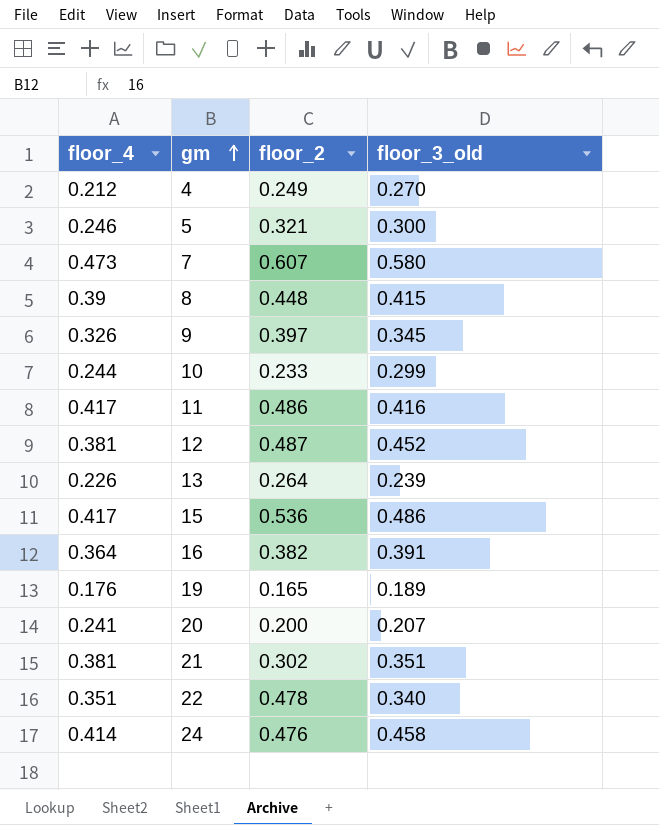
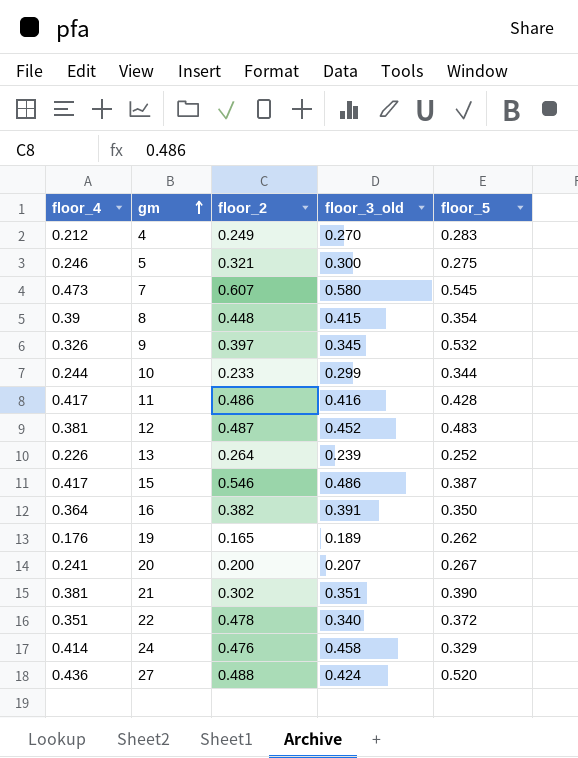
column floor_5 | position: none -> 5
15 | floor_2: 0.536 -> 0.546
row 27: none -> 0.436 | 0.488 | 0.424 | 0.520

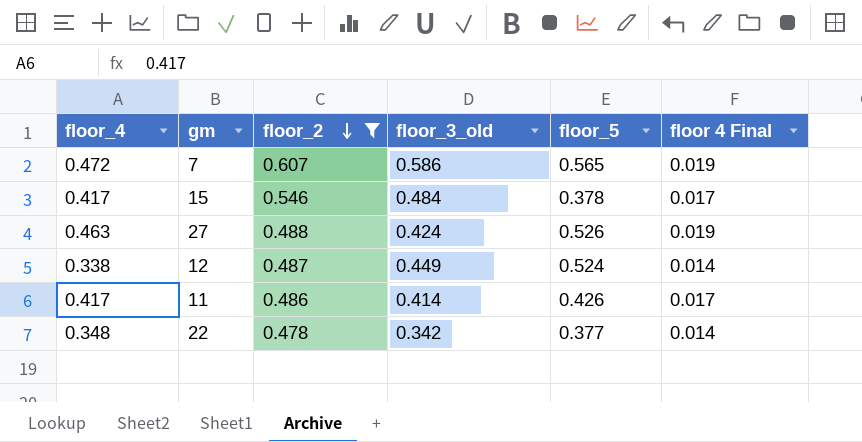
filter: none -> floor_2 >= 0.478
row order: gm ascending -> floor_2 descending
column floor 4 Final | formula: none -> [floor_4] * 0.04
7 | floor_4: 0.473 -> 0.472
7 | floor_3_old: 0.580 -> 0.586
7 | floor_5: 0.545 -> 0.565
15 | floor_3_old: 0.486 -> 0.484
15 | floor_5: 0.387 -> 0.378
27 | floor_4: 0.436 -> 0.463
27 | floor_5: 0.520 -> 0.526
12 | floor_4: 0.381 -> 0.338
12 | floor_3_old: 0.452 -> 0.449
12 | floor_5: 0.483 -> 0.524
11 | floor_3_old: 0.416 -> 0.414
11 | floor_5: 0.428 -> 0.426
22 | floor_4: 0.351 -> 0.348
22 | floor_3_old: 0.340 -> 0.342
22 | floor_5: 0.372 -> 0.377

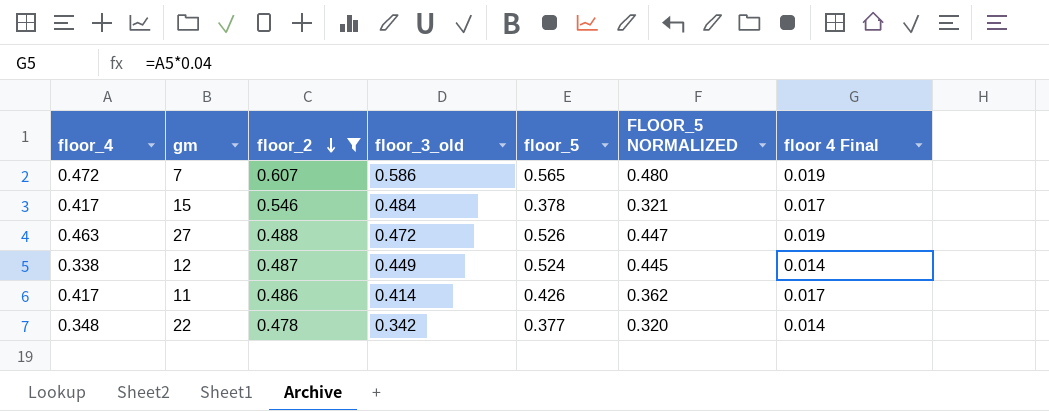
column FLOOR_5 NORMALIZED | formula: none -> [floor_5] * 0.85
27 | floor_3_old: 0.424 -> 0.472

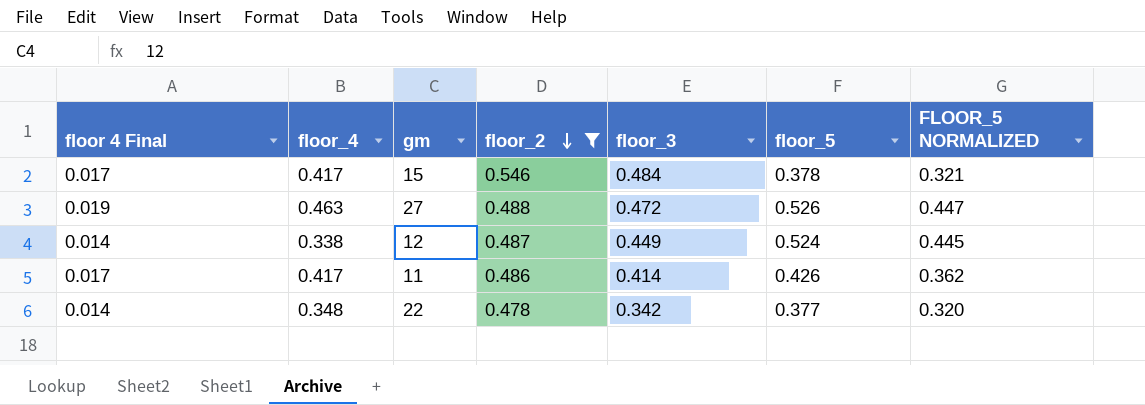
column floor 4 Final | position: 7 -> 1
column name: floor_3_old -> floor_3
row 7: 0.472 | 0.607 | 0.586 | 0.565 | 0.480 | 0.019 -> none

